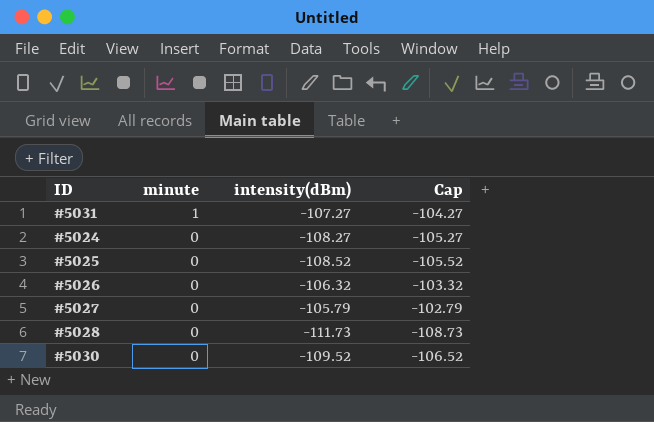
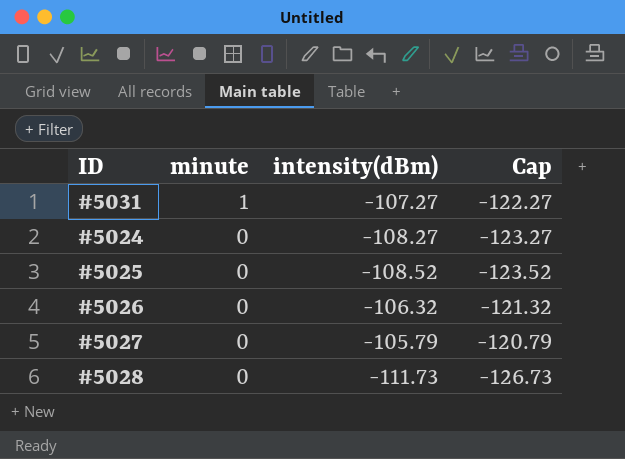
column Cap | formula: [intensity(dBm)] + 3 -> [intensity(dBm)] - 15
row #5030: 0 | -109.52 | -106.52 -> none

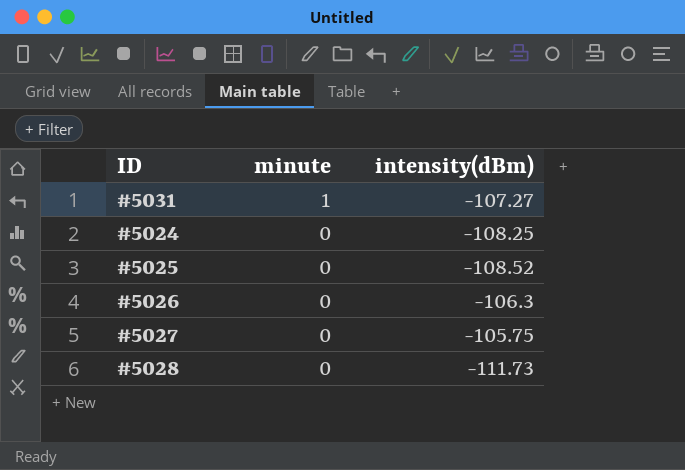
column Cap | formula: [intensity(dBm)] - 15 -> none
#5024 | intensity(dBm): -108.27 -> -108.25
#5026 | intensity(dBm): -106.32 -> -106.3
#5027 | intensity(dBm): -105.79 -> -105.75

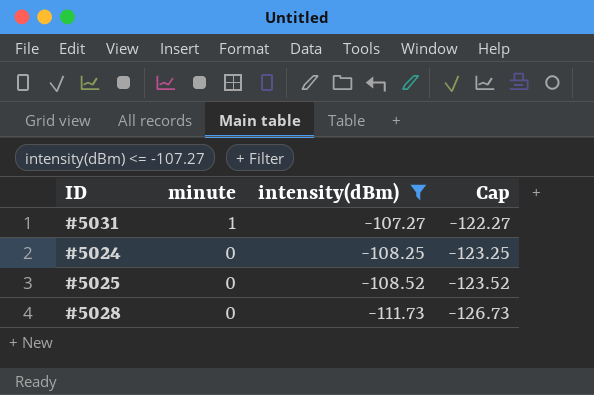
filter: none -> intensity(dBm) <= -107.27
column Cap | formula: none -> [intensity(dBm)] - 15

